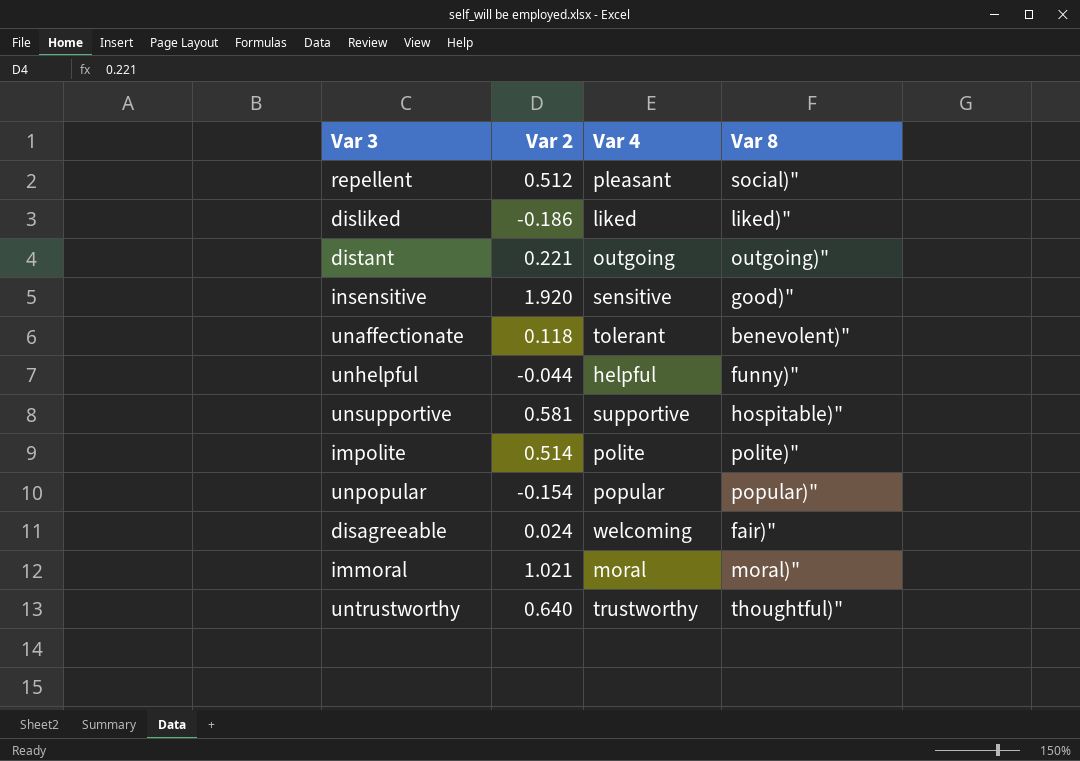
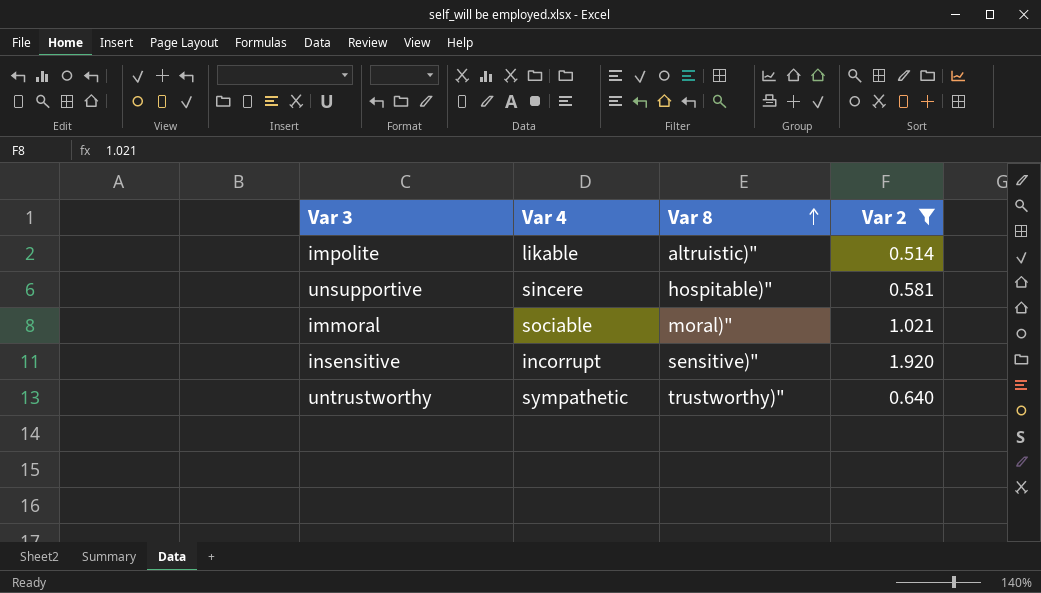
filter: none -> Var 2 >= 0.514
row order: none -> Var 8 ascending
column Var 2 | position: 2 -> 4
impolite | Var 4: polite -> likable
impolite | Var 8: polite)" -> altruistic)"
unsupportive | Var 4: supportive -> sincere
immoral | Var 4: moral -> sociable
insensitive | Var 4: sensitive -> incorrupt
insensitive | Var 8: good)" -> sensitive)"
untrustworthy | Var 4: trustworthy -> sympathetic
untrustworthy | Var 8: thoughtful)" -> trustworthy)"

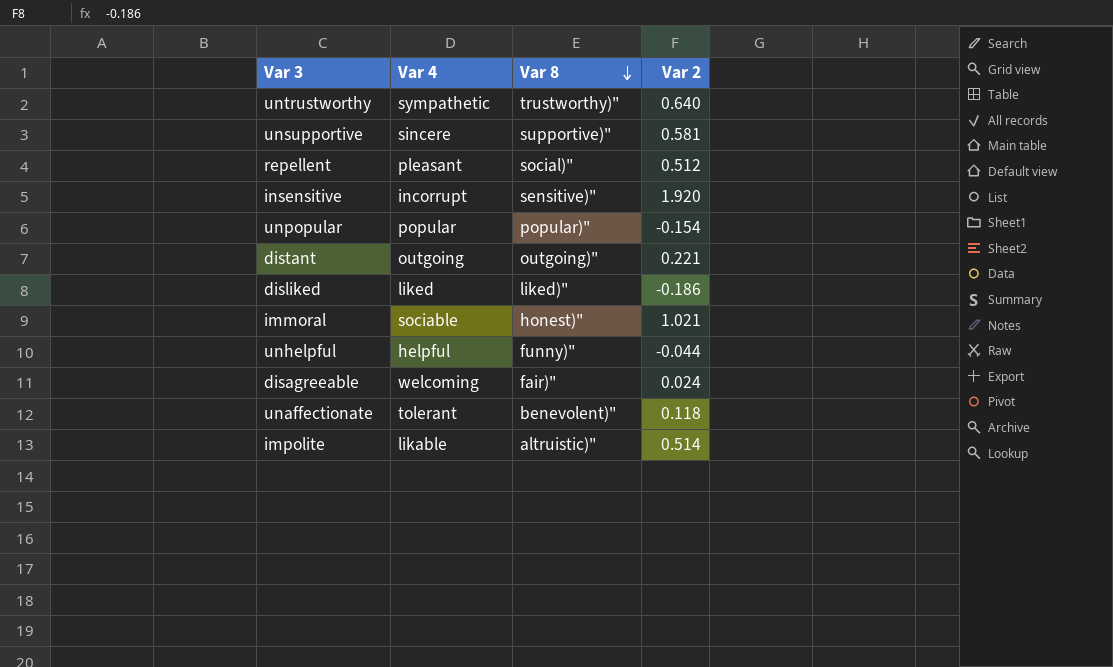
filter: Var 2 >= 0.514 -> none
row order: Var 8 ascending -> Var 8 descending
unsupportive | Var 8: hospitable)" -> supportive)"
immoral | Var 8: moral)" -> honest)"

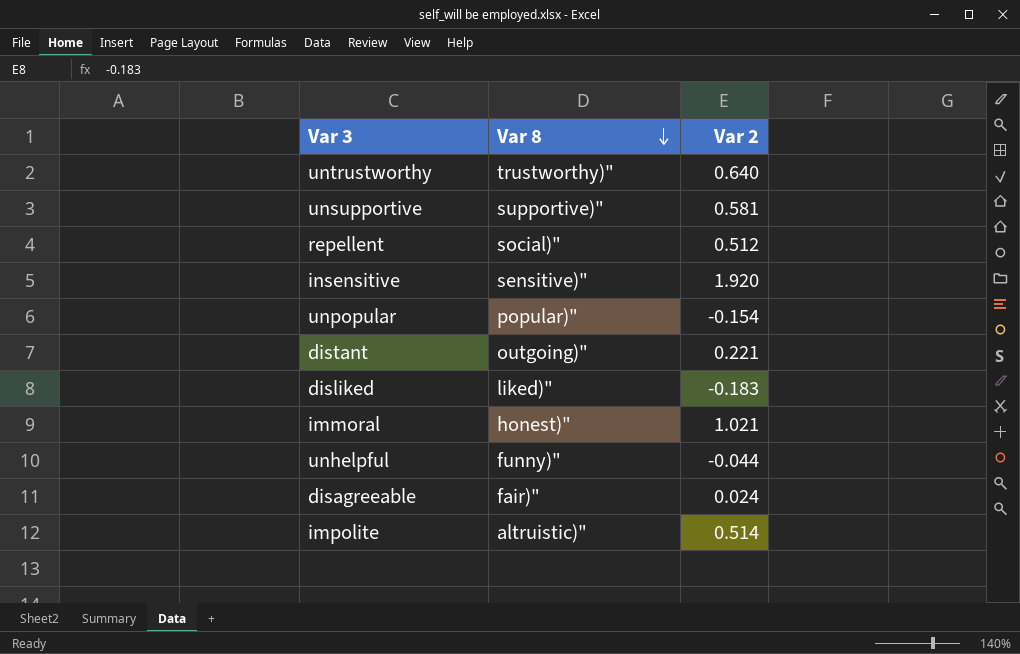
column Var 4 | position: 2 -> none
row unaffectionate: tolerant | benevolent)" | 0.118 -> none
disliked | Var 2: -0.186 -> -0.183

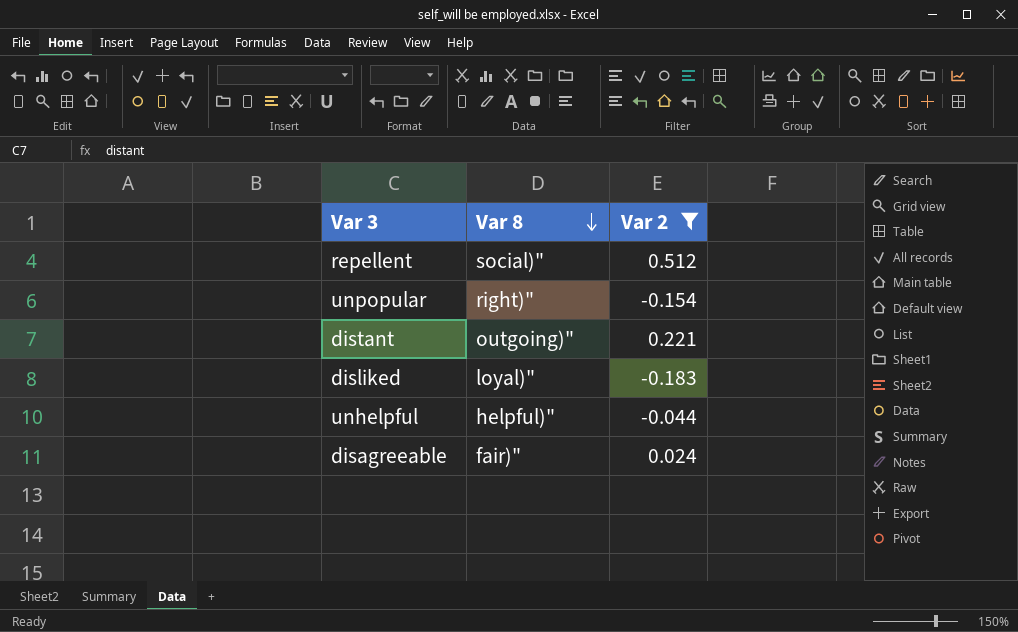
filter: none -> Var 2 <= 0.512
unpopular | Var 8: popular)" -> right)"
disliked | Var 8: liked)" -> loyal)"
unhelpful | Var 8: funny)" -> helpful)"

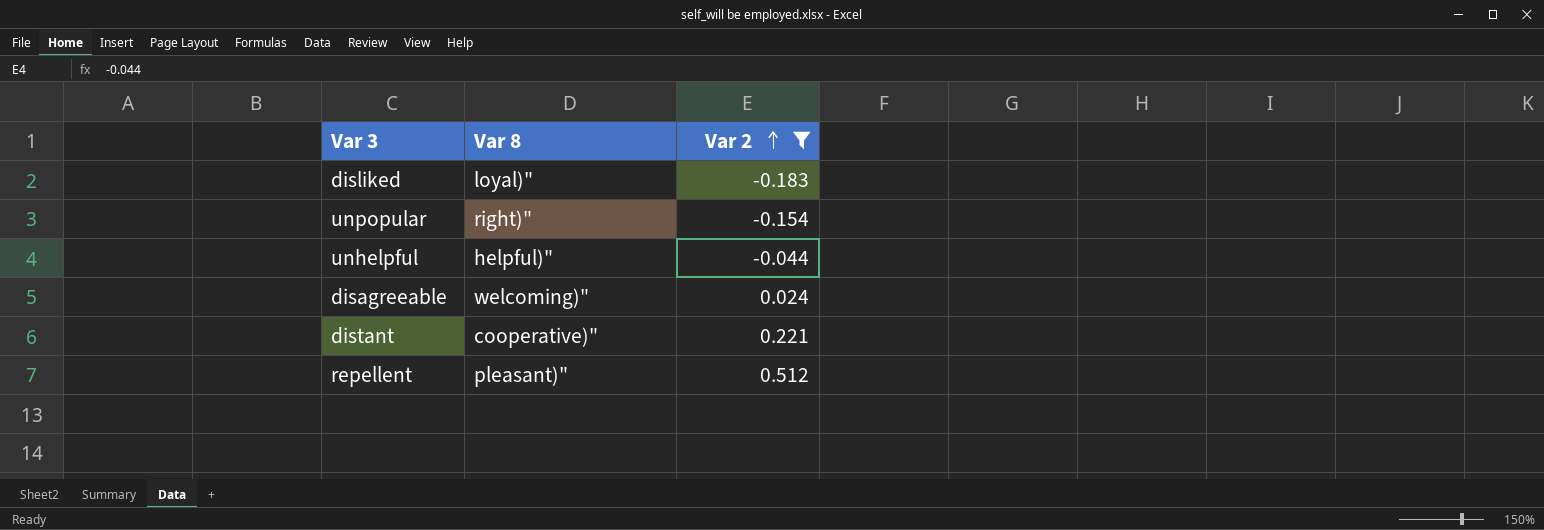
row order: Var 8 descending -> Var 2 ascending
disagreeable | Var 8: fair)" -> welcoming)"
distant | Var 8: outgoing)" -> cooperative)"
repellent | Var 8: social)" -> pleasant)"

